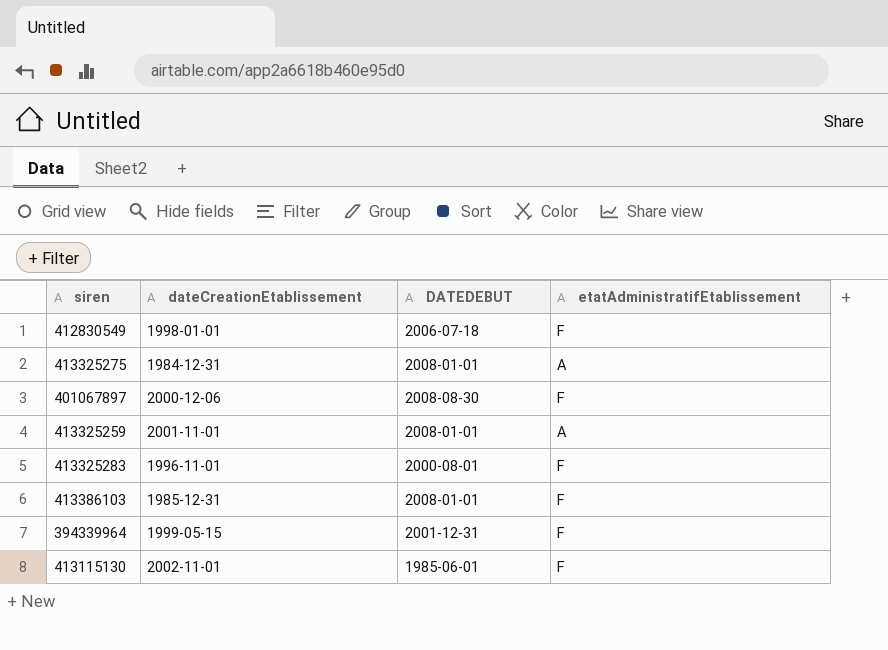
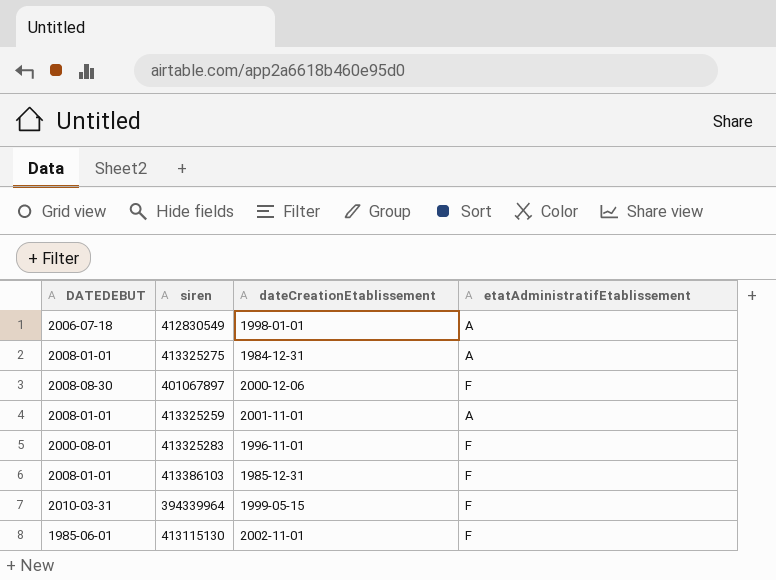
column DATEDEBUT | position: 3 -> 1
412830549 | etatAdministratifEtablissement: F -> A
394339964 | DATEDEBUT: 2001-12-31 -> 2010-03-31

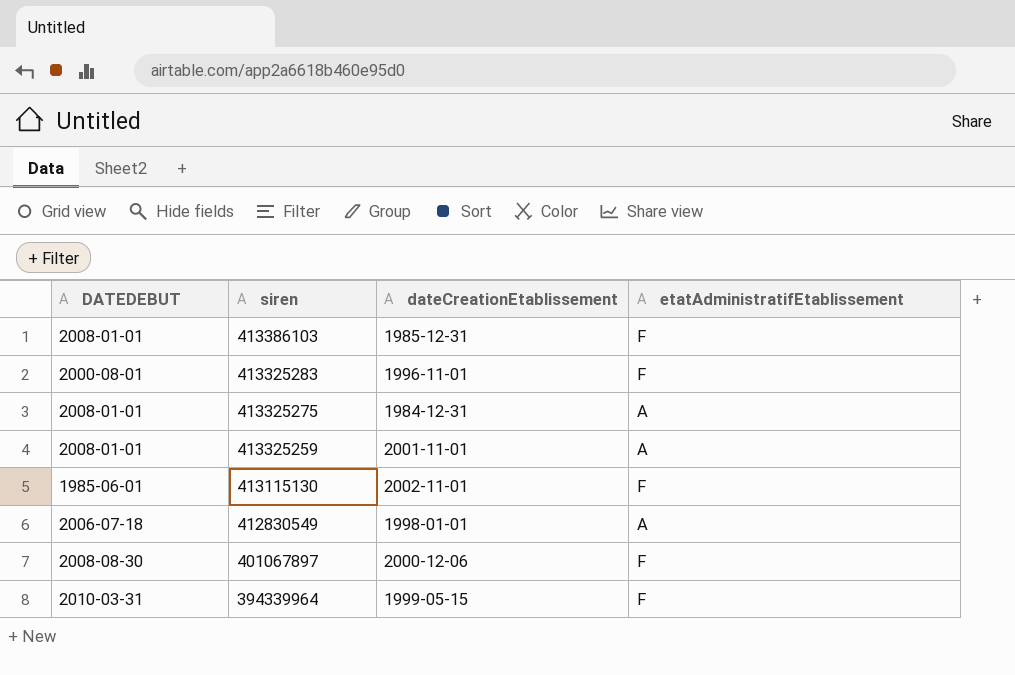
row order: none -> siren descending

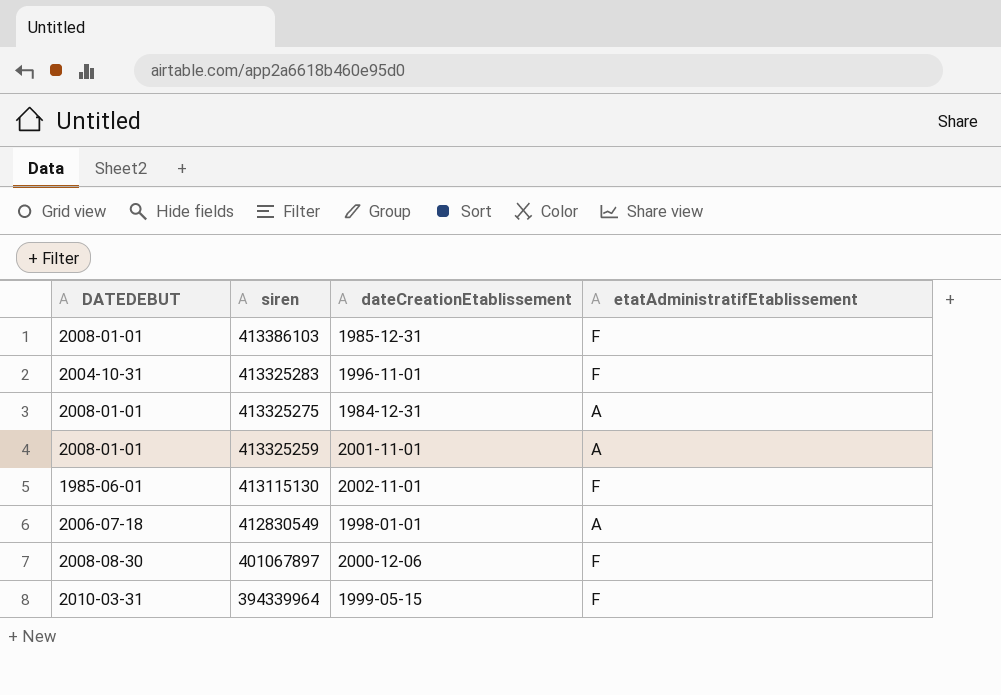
413325283 | DATEDEBUT: 2000-08-01 -> 2004-10-31

